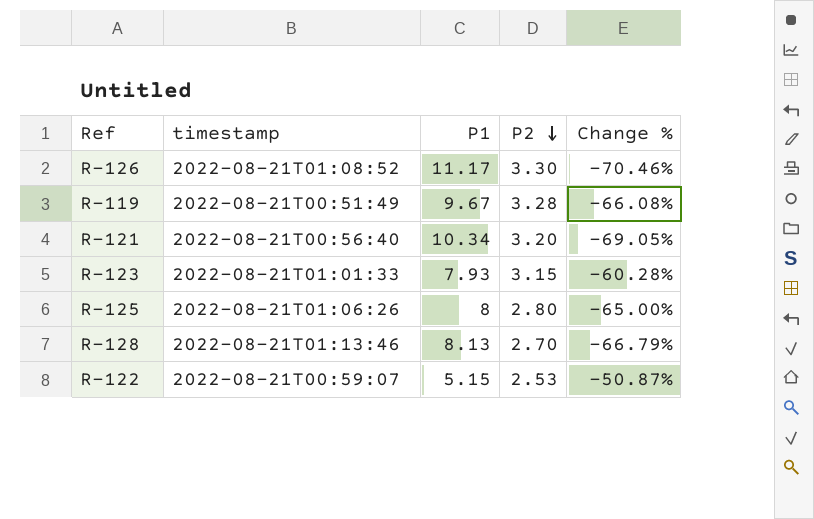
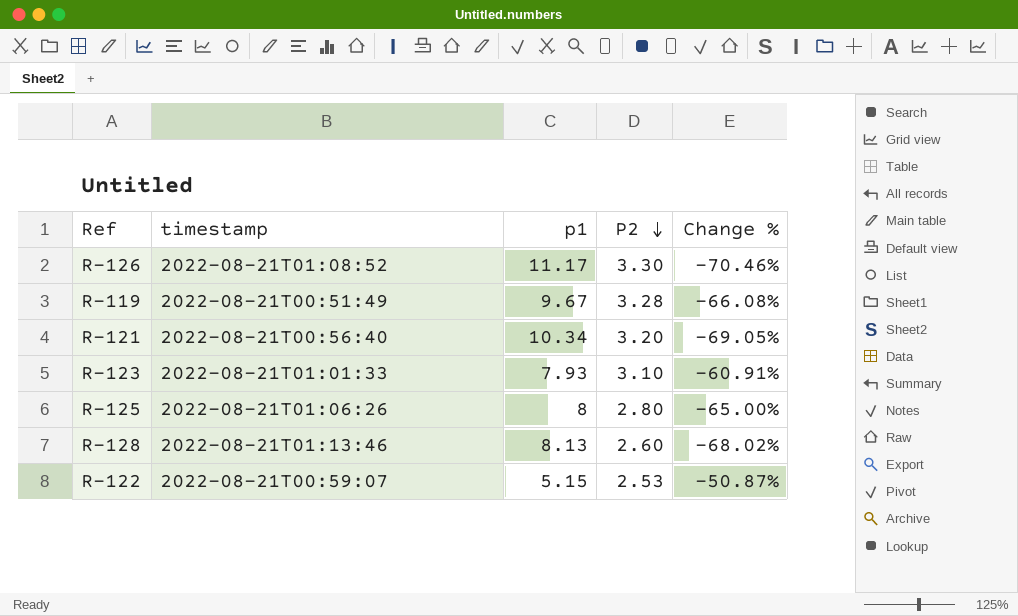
column name: P1 -> p1
R-123 | P2: 3.15 -> 3.10
R-123 | Change %: -60.28% -> -60.91%
R-128 | P2: 2.70 -> 2.60
R-128 | Change %: -66.79% -> -68.02%

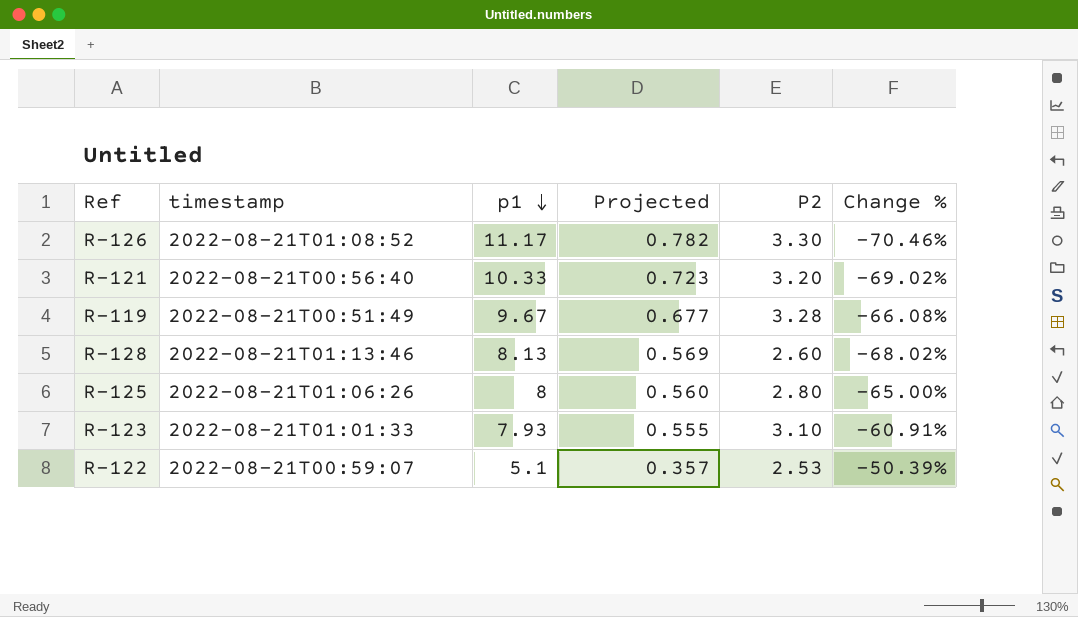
row order: P2 descending -> p1 descending
column Projected | formula: none -> [p1] * 0.07
R-121 | p1: 10.34 -> 10.33
R-121 | Change %: -69.05% -> -69.02%
R-122 | p1: 5.15 -> 5.1
R-122 | Change %: -50.87% -> -50.39%

